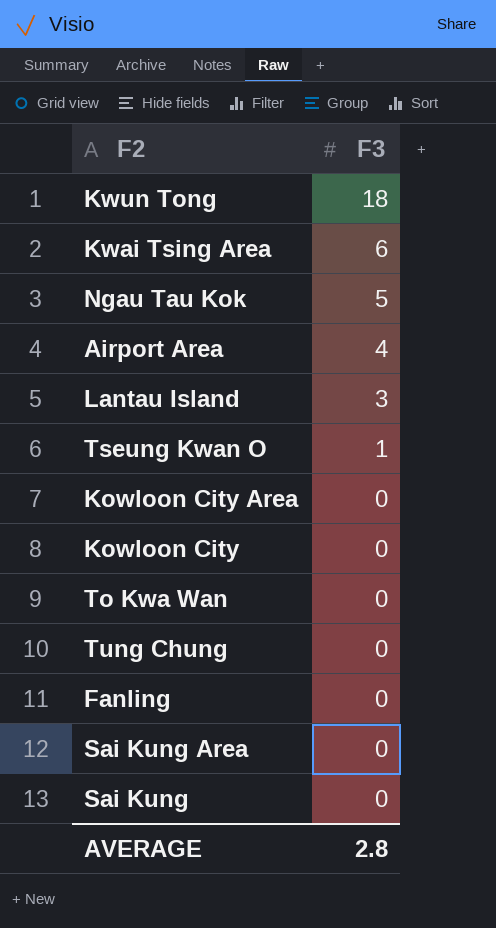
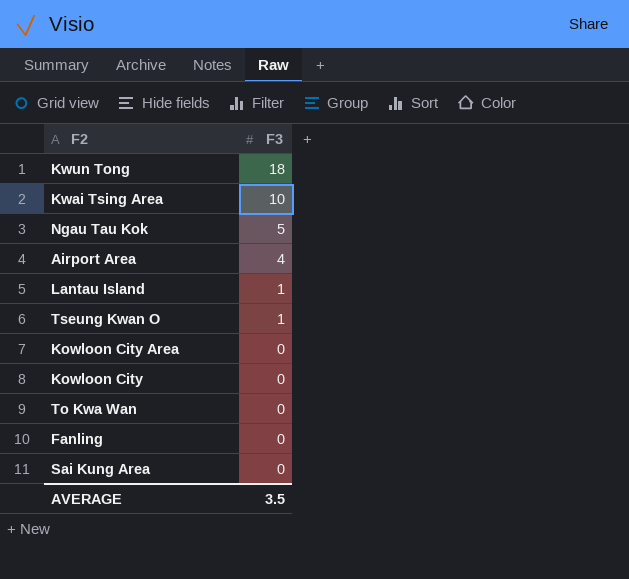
row Tung Chung: 0 -> none
row Sai Kung: 0 -> none
Kwai Tsing Area | F3: 6 -> 10
Lantau Island | F3: 3 -> 1
AVERAGE | F3: 2.8 -> 3.5

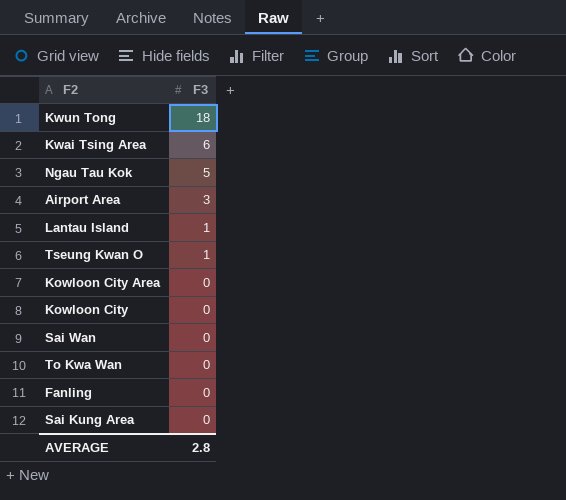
Kwai Tsing Area | F3: 10 -> 6
Airport Area | F3: 4 -> 3
row Sai Wan: none -> 0
AVERAGE | F3: 3.5 -> 2.8

